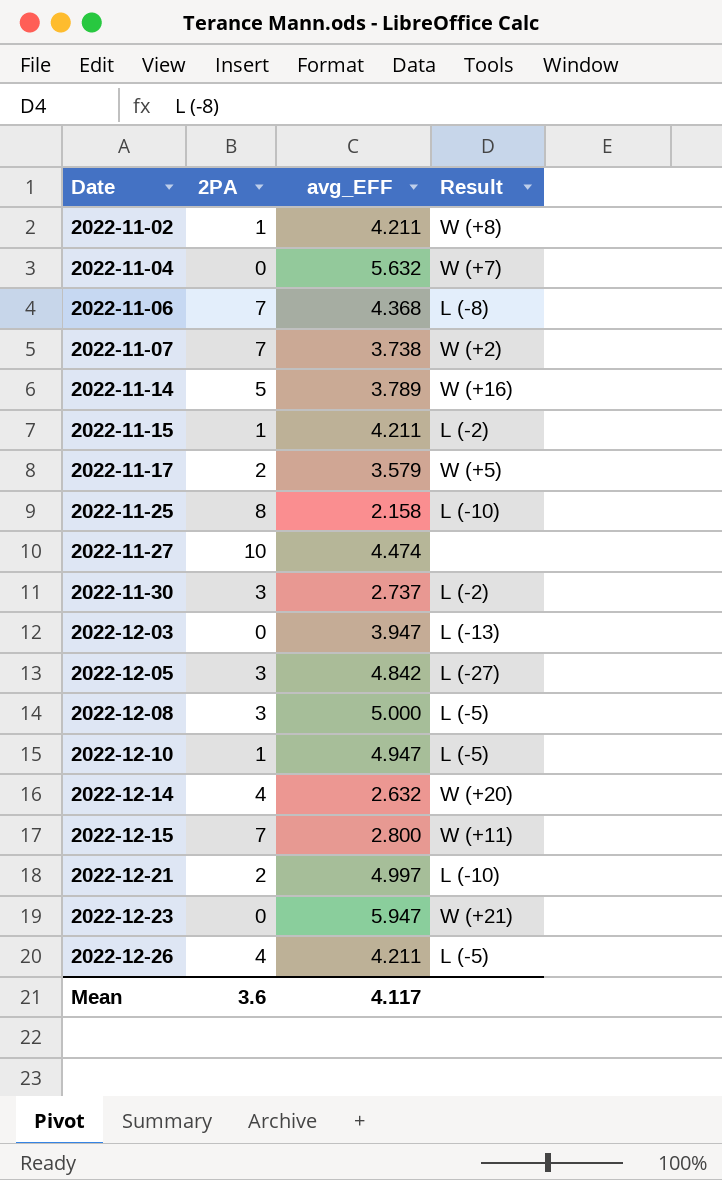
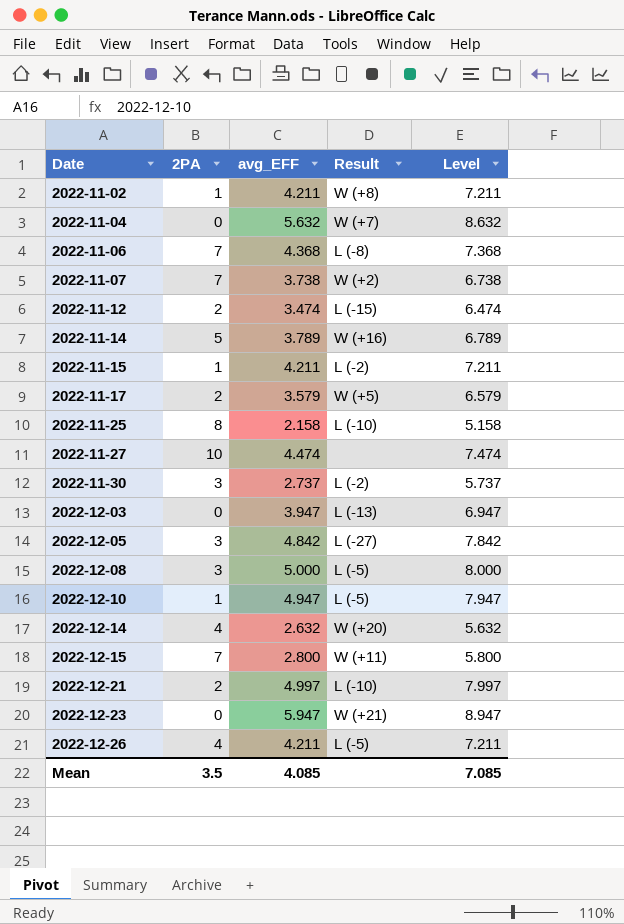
column Level | formula: none -> [avg_EFF] + 3
row 2022-11-12: none -> 2 | 3.474 | L (-15) | 6.474
Mean | 2PA: 3.6 -> 3.5
Mean | avg_EFF: 4.117 -> 4.085

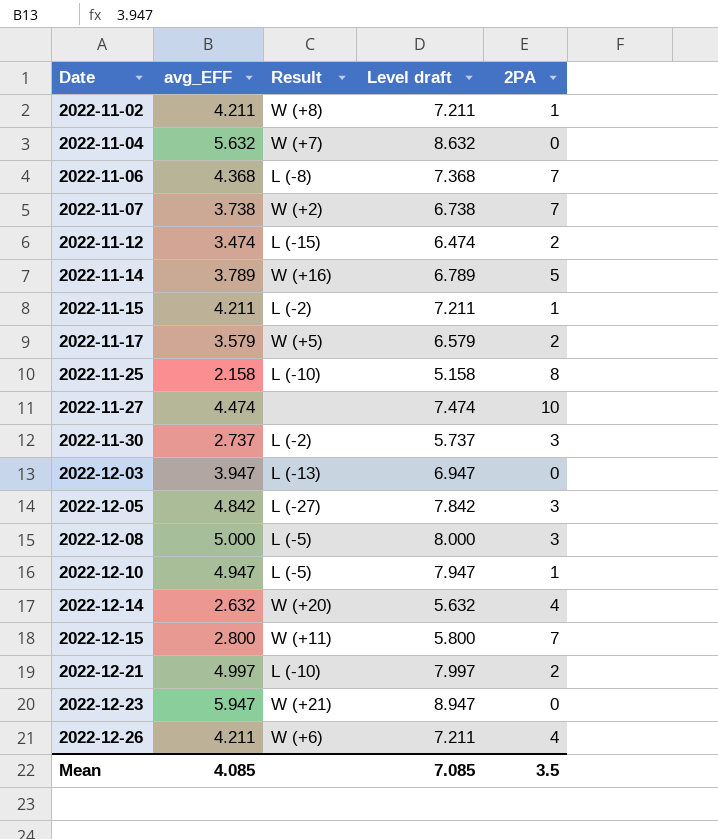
column name: Level -> Level draft
column 2PA | position: 2 -> 5
2022-12-26 | Result: L (-5) -> W (+6)

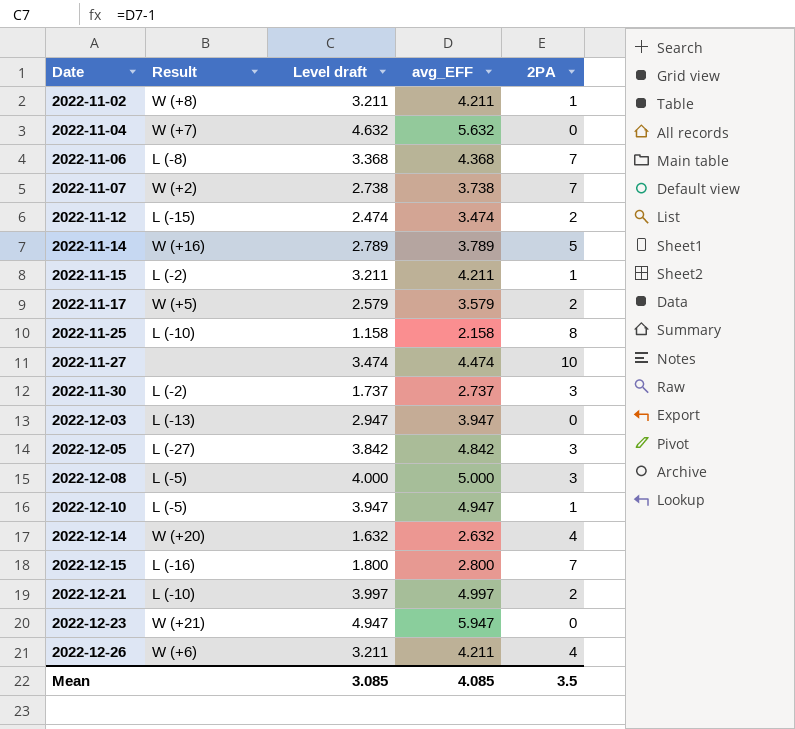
column Level draft | formula: [avg_EFF] + 3 -> [avg_EFF] - 1
column avg_EFF | position: 2 -> 4
2022-12-15 | Result: W (+11) -> L (-16)
Mean | Level draft: 7.085 -> 3.085

